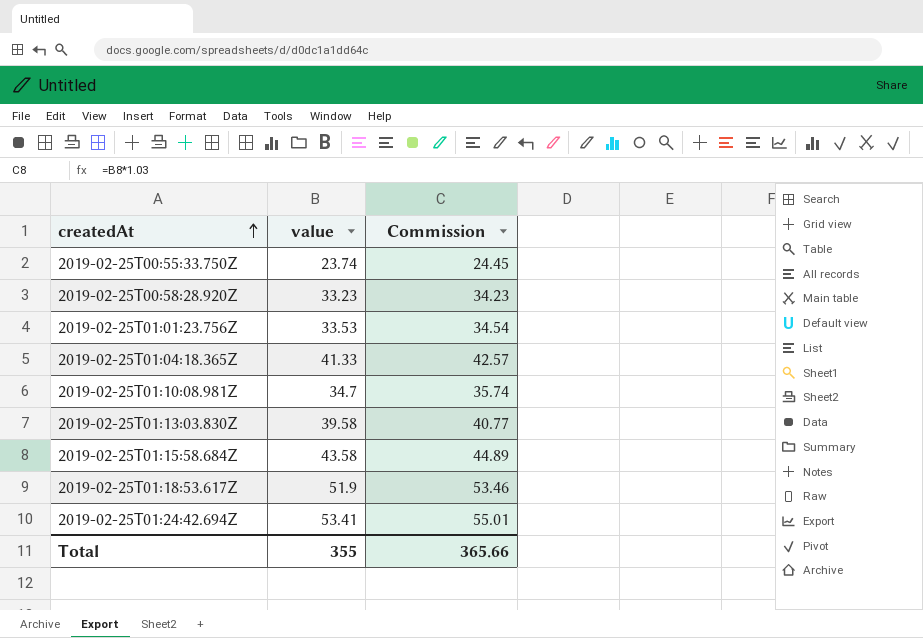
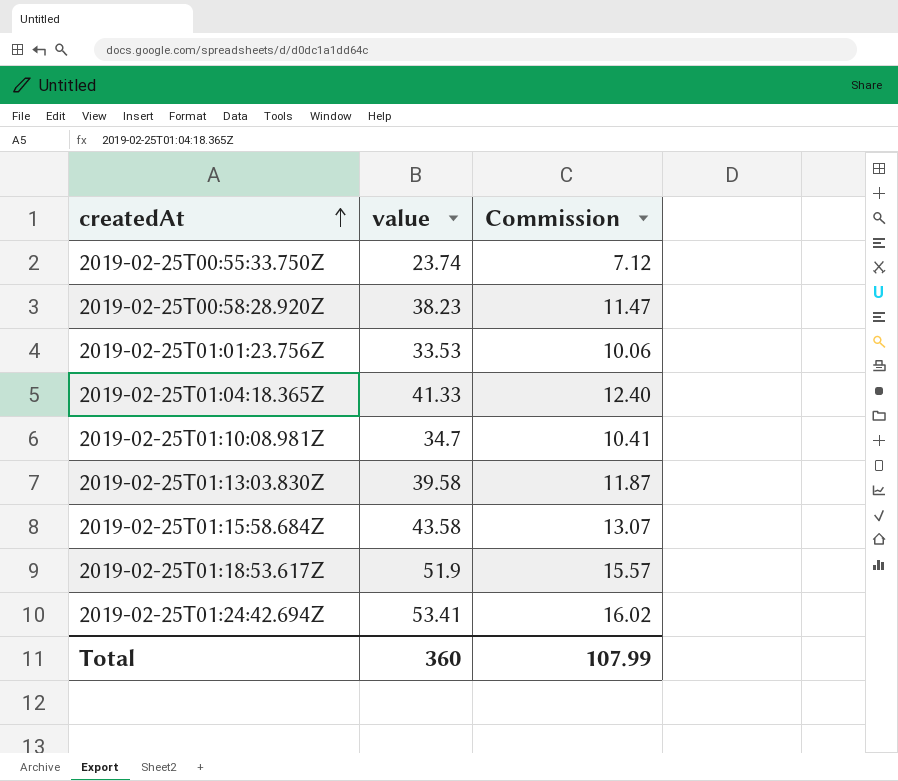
column Commission | formula: [value] * 1.03 -> [value] * 0.3
2019-02-25T00:58:28.920Z | value: 33.23 -> 38.23
Total | value: 355 -> 360
Total | Commission: 365.66 -> 107.99

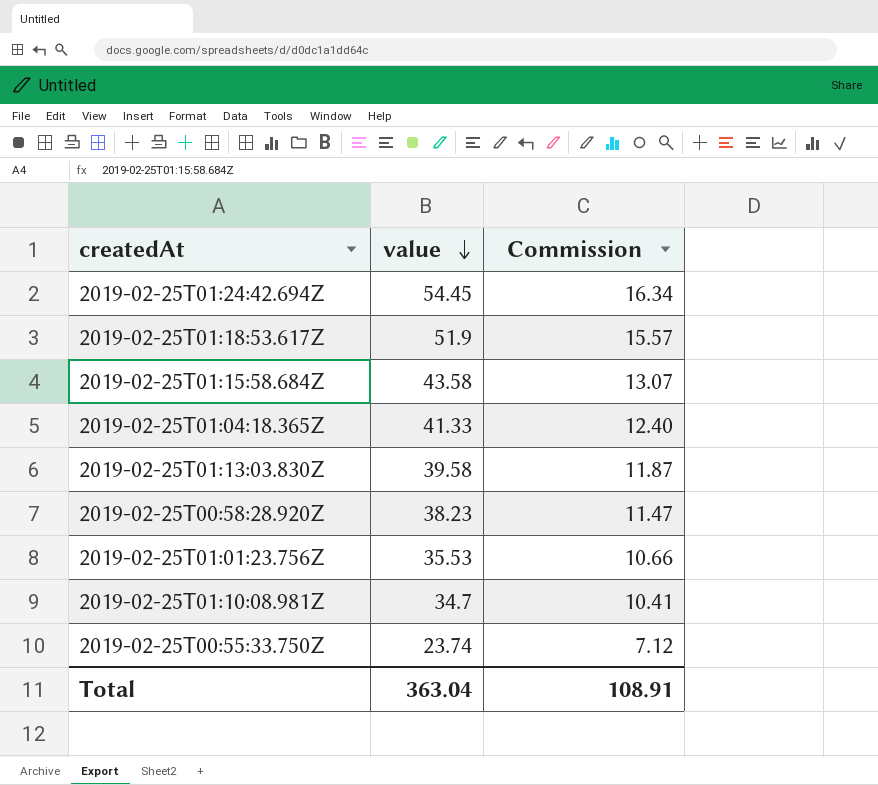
row order: createdAt ascending -> value descending
2019-02-25T01:24:42.694Z | value: 53.41 -> 54.45
2019-02-25T01:24:42.694Z | Commission: 16.02 -> 16.34
2019-02-25T01:01:23.756Z | value: 33.53 -> 35.53
2019-02-25T01:01:23.756Z | Commission: 10.06 -> 10.66
Total | value: 360 -> 363.04
Total | Commission: 107.99 -> 108.91

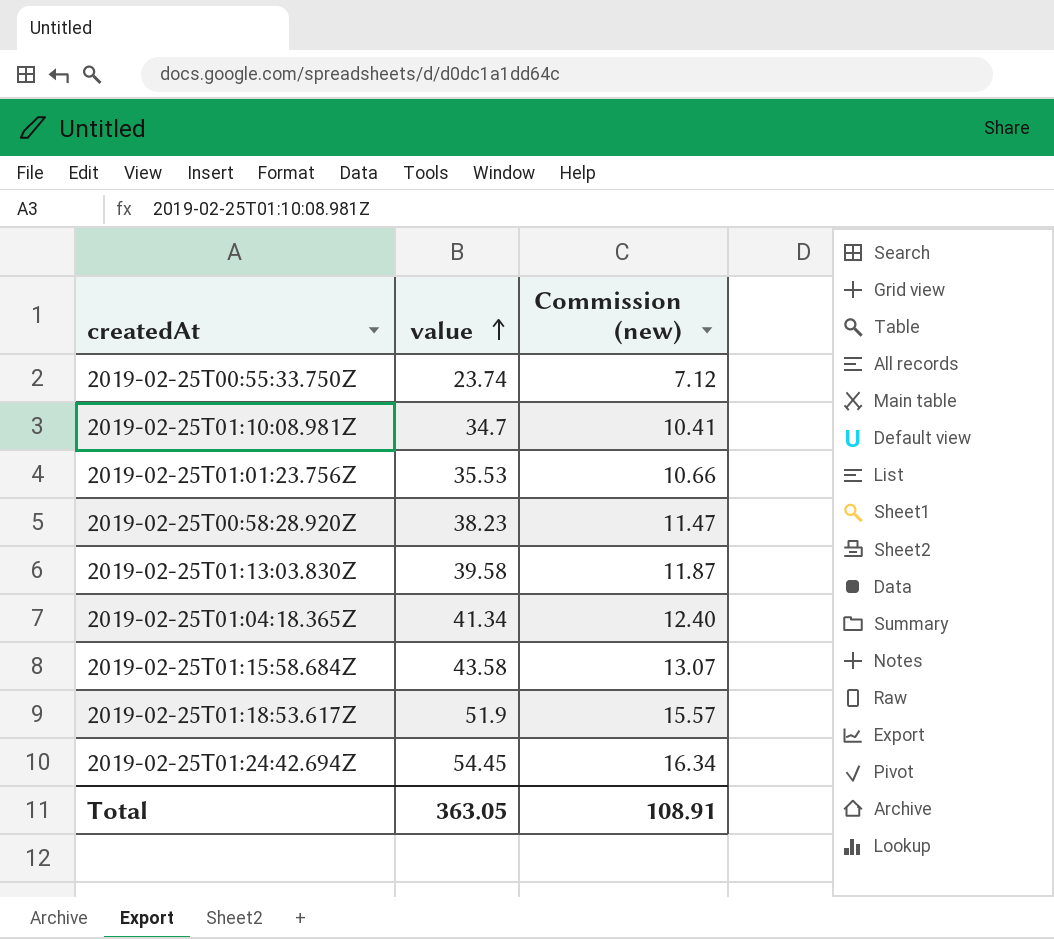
row order: value descending -> value ascending
column name: Commission -> Commission (new)
2019-02-25T01:04:18.365Z | value: 41.33 -> 41.34
Total | value: 363.04 -> 363.05

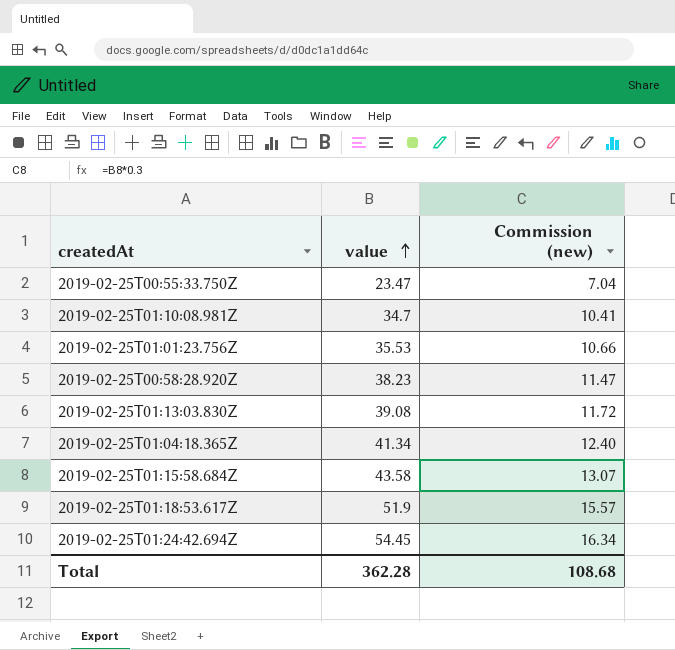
2019-02-25T00:55:33.750Z | value: 23.74 -> 23.47
2019-02-25T00:55:33.750Z | Commission (new): 7.12 -> 7.04
2019-02-25T01:13:03.830Z | value: 39.58 -> 39.08
2019-02-25T01:13:03.830Z | Commission (new): 11.87 -> 11.72
Total | value: 363.05 -> 362.28
Total | Commission (new): 108.91 -> 108.68

